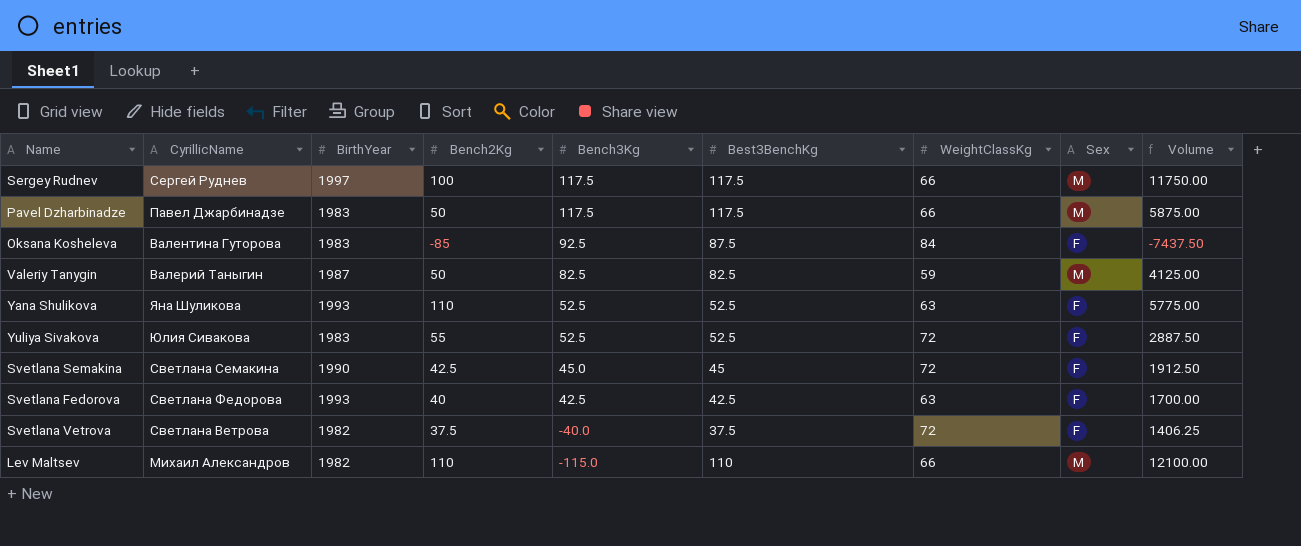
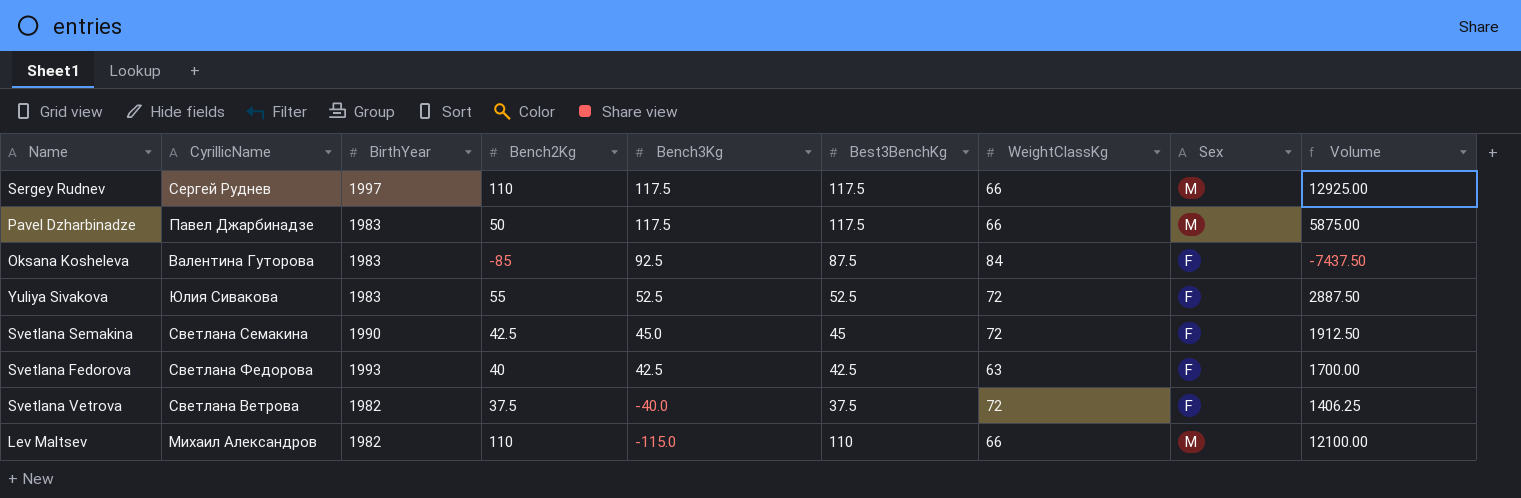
row Valeriy Tanygin: Валерий Таныгин | 1987 | 50 | 82.5 | 82.5 | 59 | M | 4125.00 -> none
row Yana Shulikova: Яна Шуликова | 1993 | 110 | 52.5 | 52.5 | 63 | F | 5775.00 -> none
Sergey Rudnev | Bench2Kg: 100 -> 110
Sergey Rudnev | Volume: 11750.00 -> 12925.00

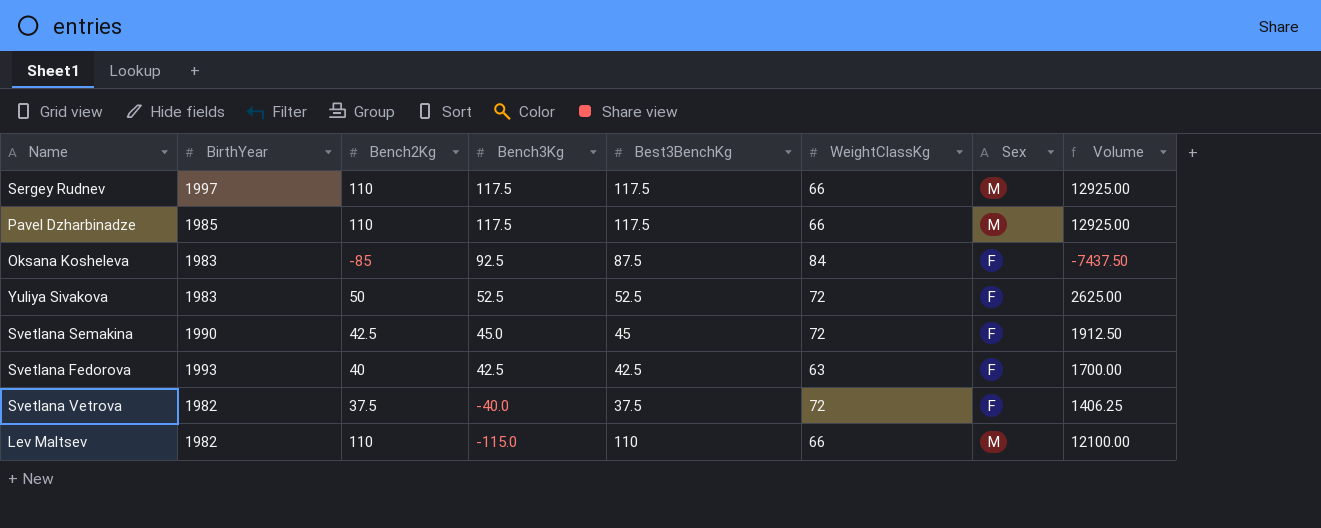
column CyrillicName | position: 2 -> none
Pavel Dzharbinadze | BirthYear: 1983 -> 1985
Pavel Dzharbinadze | Bench2Kg: 50 -> 110
Pavel Dzharbinadze | Volume: 5875.00 -> 12925.00
Yuliya Sivakova | Bench2Kg: 55 -> 50
Yuliya Sivakova | Volume: 2887.50 -> 2625.00

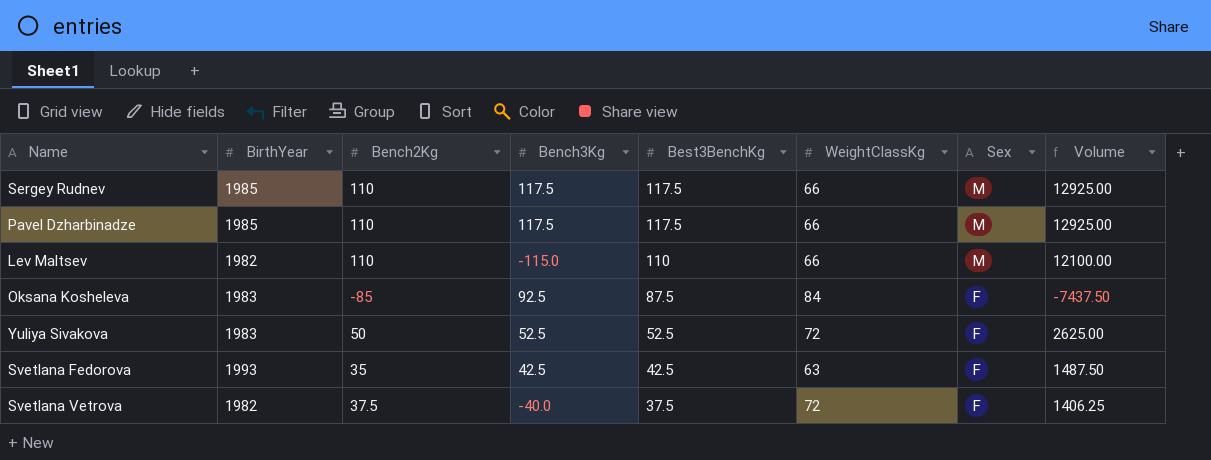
row order: Bench3Kg descending -> Best3BenchKg descending
row Svetlana Semakina: 1990 | 42.5 | 45.0 | 45 | 72 | F | 1912.50 -> none
Sergey Rudnev | BirthYear: 1997 -> 1985
Svetlana Fedorova | Bench2Kg: 40 -> 35
Svetlana Fedorova | Volume: 1700.00 -> 1487.50

